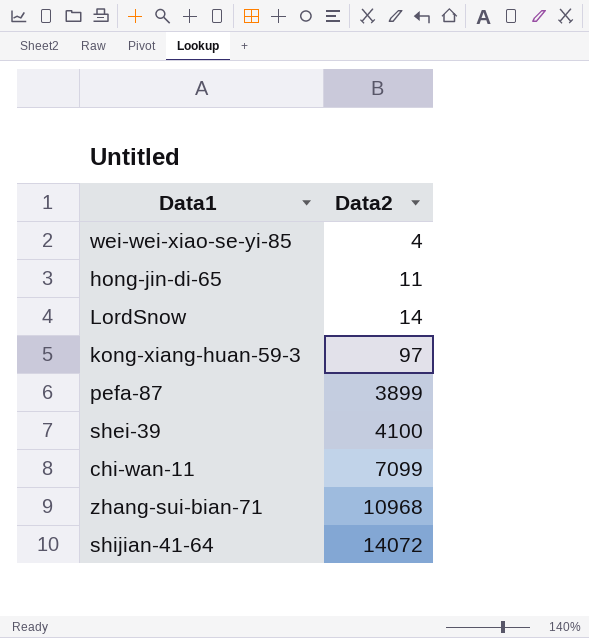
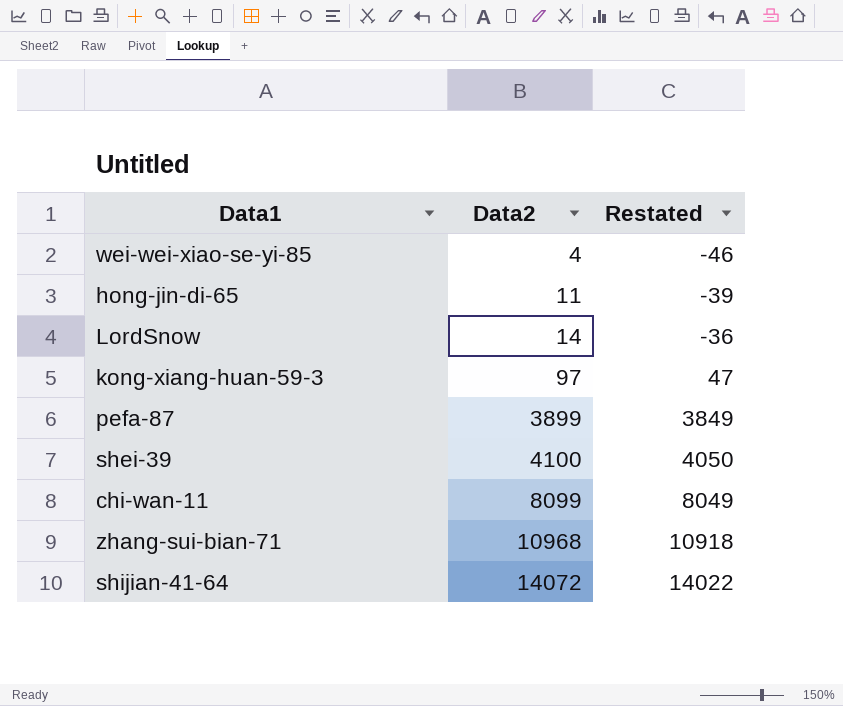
column Restated | formula: none -> [Data2] - 50
chi-wan-11 | Data2: 7099 -> 8099

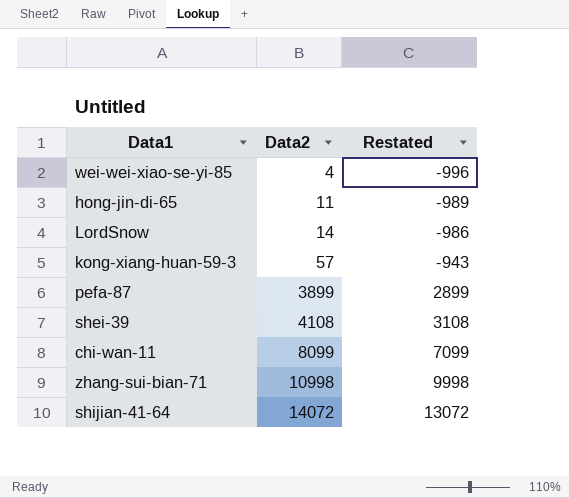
column Restated | formula: [Data2] - 50 -> [Data2] - 1000
kong-xiang-huan-59-3 | Data2: 97 -> 57
shei-39 | Data2: 4100 -> 4108
zhang-sui-bian-71 | Data2: 10968 -> 10998

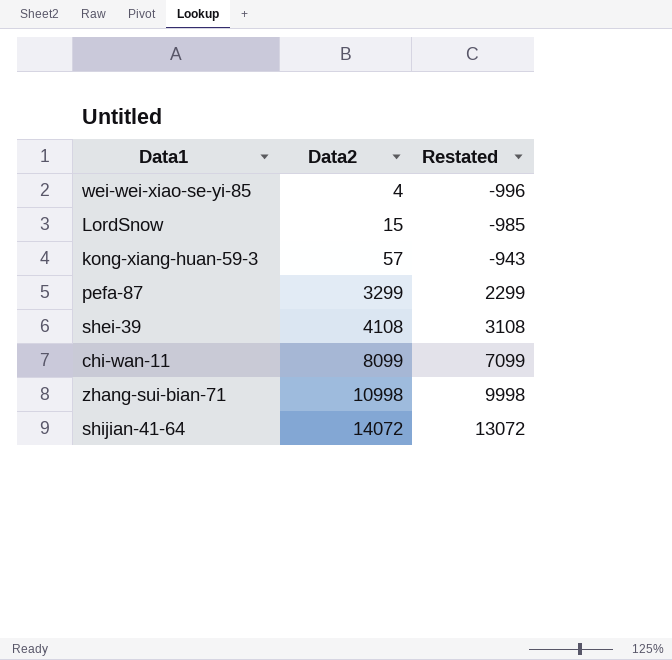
row hong-jin-di-65: 11 | -989 -> none
LordSnow | Data2: 14 -> 15
LordSnow | Restated: -986 -> -985
pefa-87 | Data2: 3899 -> 3299
pefa-87 | Restated: 2899 -> 2299

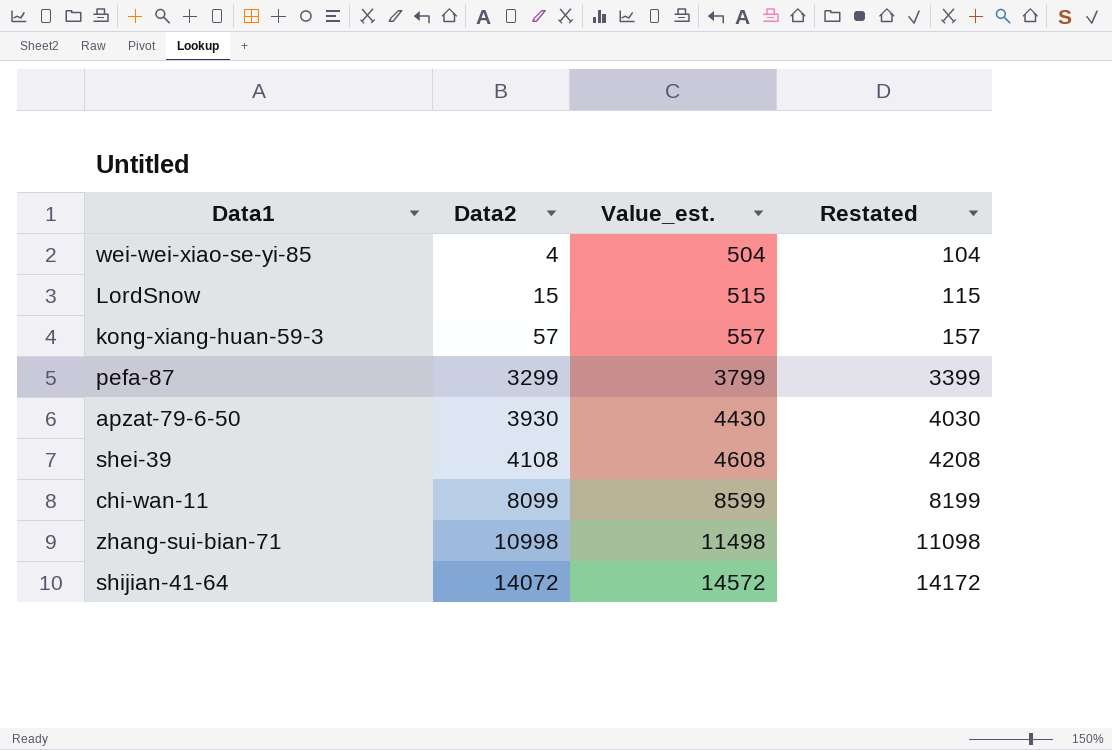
column Value_est. | formula: none -> [Data2] + 500
column Restated | formula: [Data2] - 1000 -> [Data2] + 100
row apzat-79-6-50: none -> 3930 | 4430 | 4030

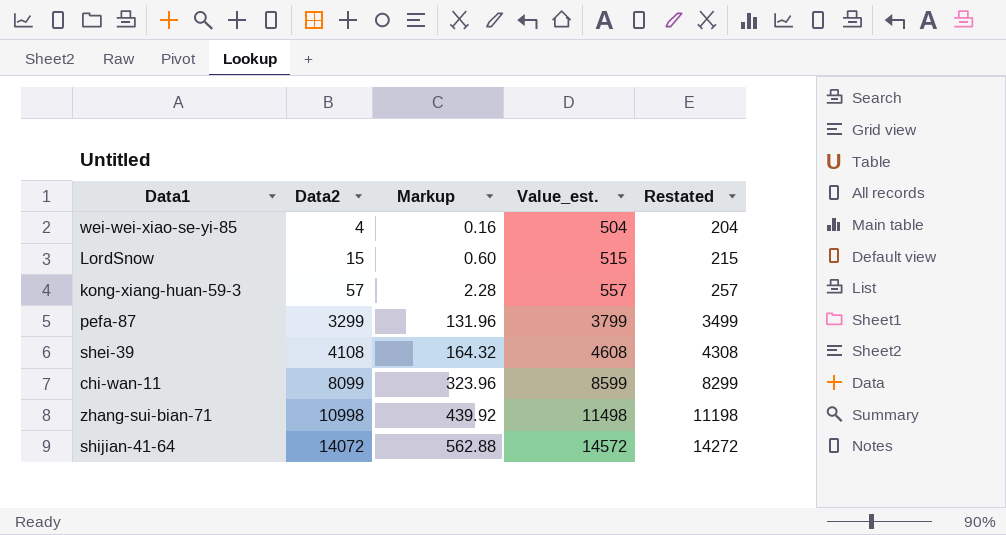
column Markup | formula: none -> [Data2] * 0.04
column Restated | formula: [Data2] + 100 -> [Data2] + 200
row apzat-79-6-50: 3930 | 4430 | 4030 -> none

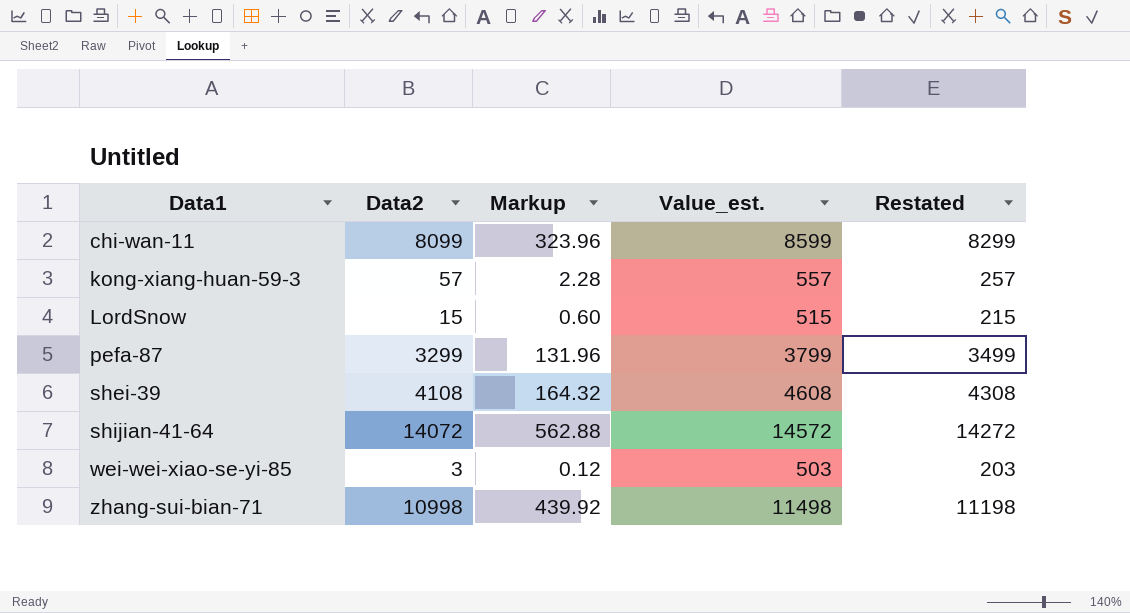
row order: Data2 ascending -> Data1 ascending
wei-wei-xiao-se-yi-85 | Data2: 4 -> 3
wei-wei-xiao-se-yi-85 | Markup: 0.16 -> 0.12
wei-wei-xiao-se-yi-85 | Value_est.: 504 -> 503
wei-wei-xiao-se-yi-85 | Restated: 204 -> 203

